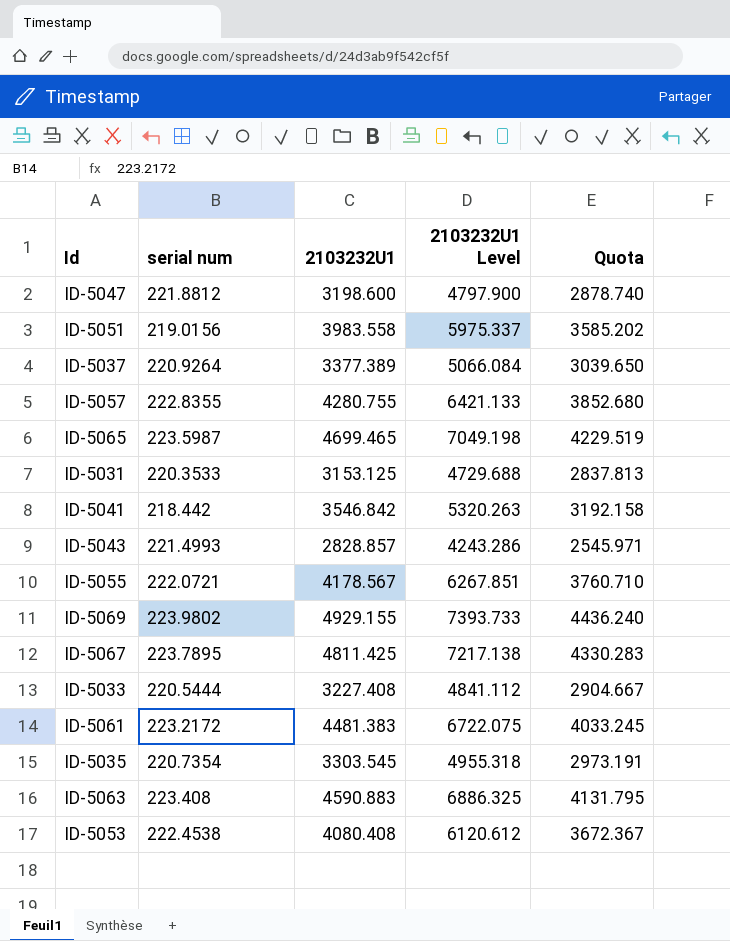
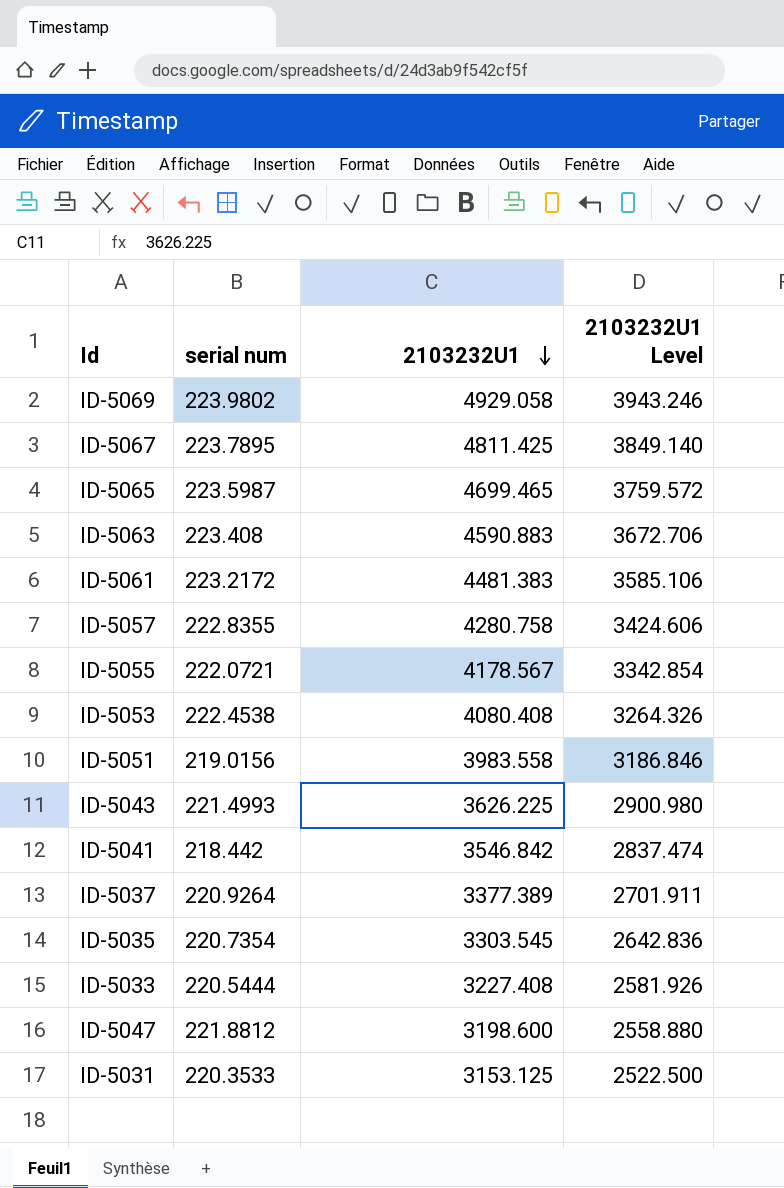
row order: none -> 2103232U1 descending
column Quota | formula: [2103232U1] * 0.9 -> none
column 2103232U1 Level | formula: [2103232U1] * 1.5 -> [2103232U1] * 0.8
ID-5069 | 2103232U1: 4929.155 -> 4929.058
ID-5057 | 2103232U1: 4280.755 -> 4280.758
ID-5043 | 2103232U1: 2828.857 -> 3626.225

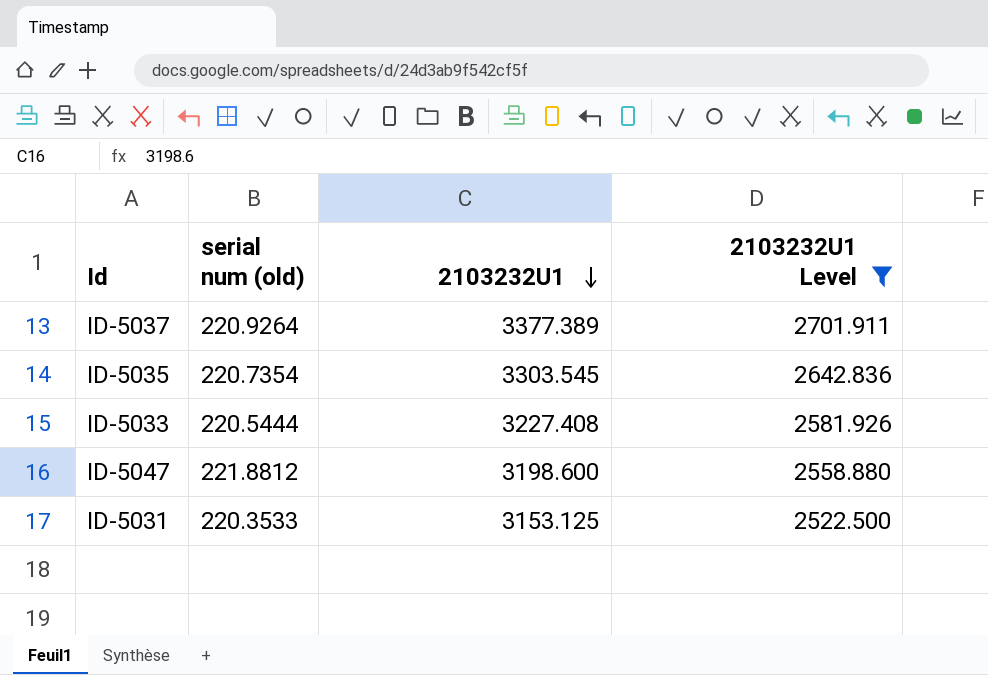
filter: none -> 2103232U1 Level <= 2701.911
column name: serial num -> serial num (old)

